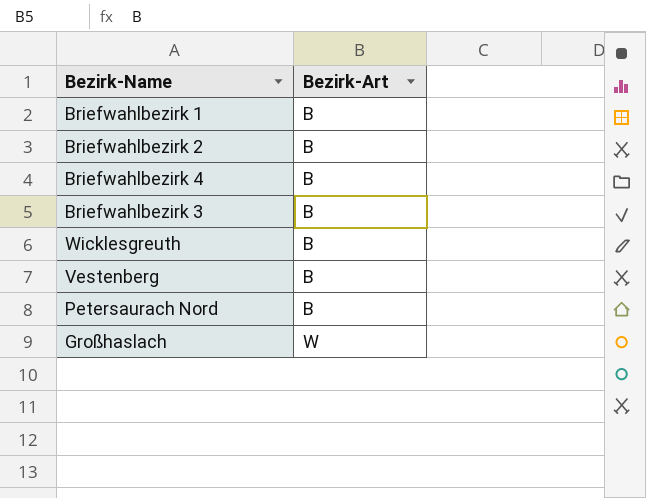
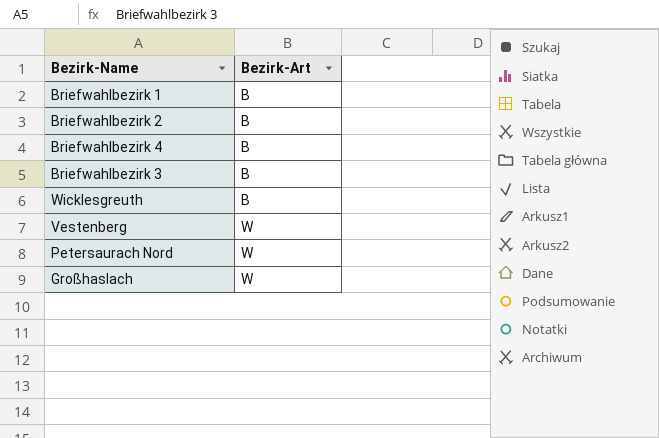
Vestenberg | Bezirk-Art: B -> W
Petersaurach Nord | Bezirk-Art: B -> W

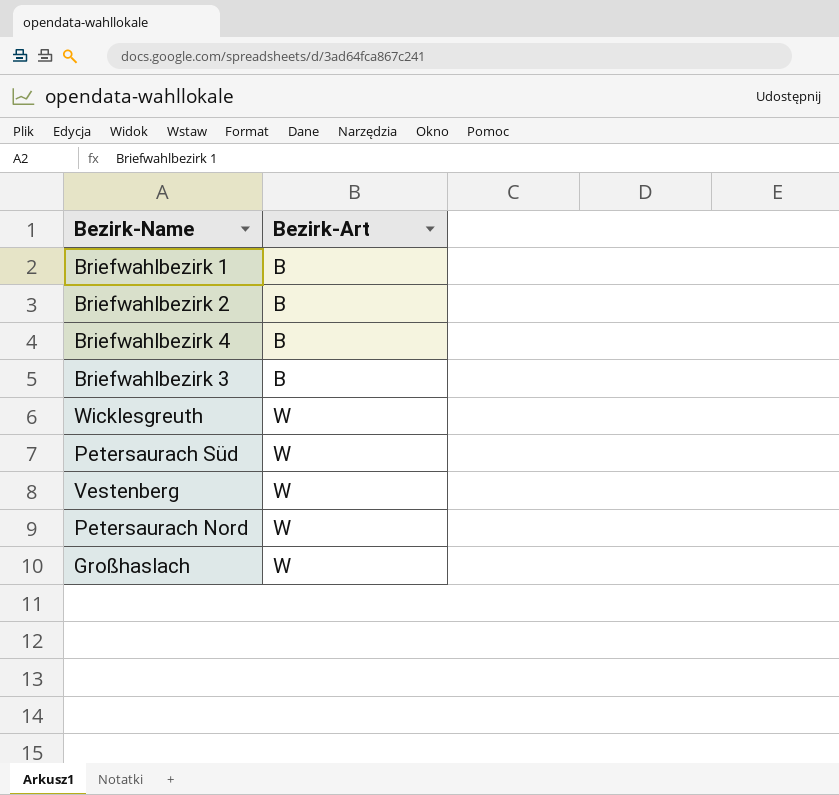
Wicklesgreuth | Bezirk-Art: B -> W
row Petersaurach Süd: none -> W

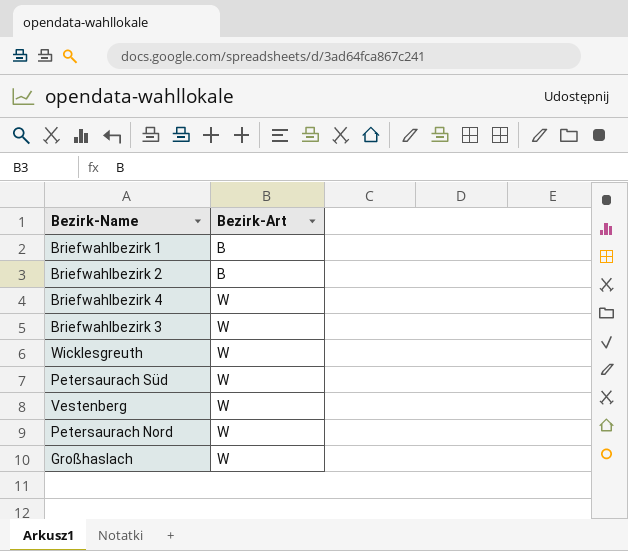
Briefwahlbezirk 4 | Bezirk-Art: B -> W
Briefwahlbezirk 3 | Bezirk-Art: B -> W

